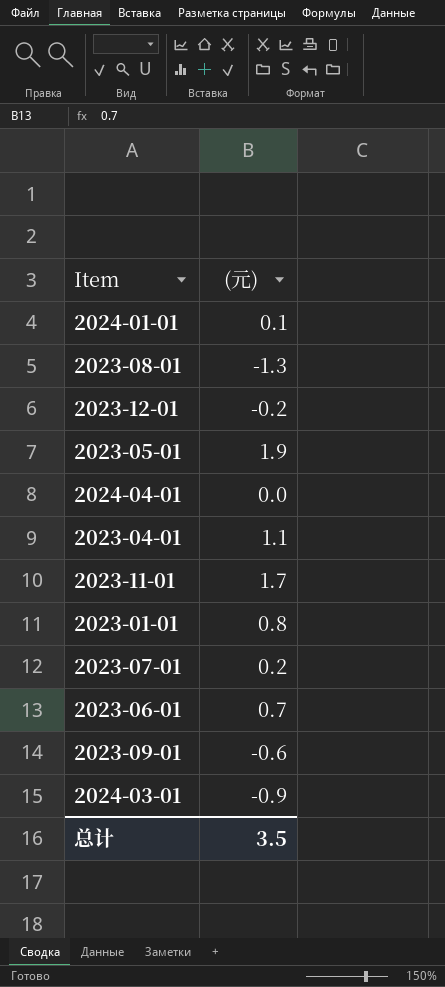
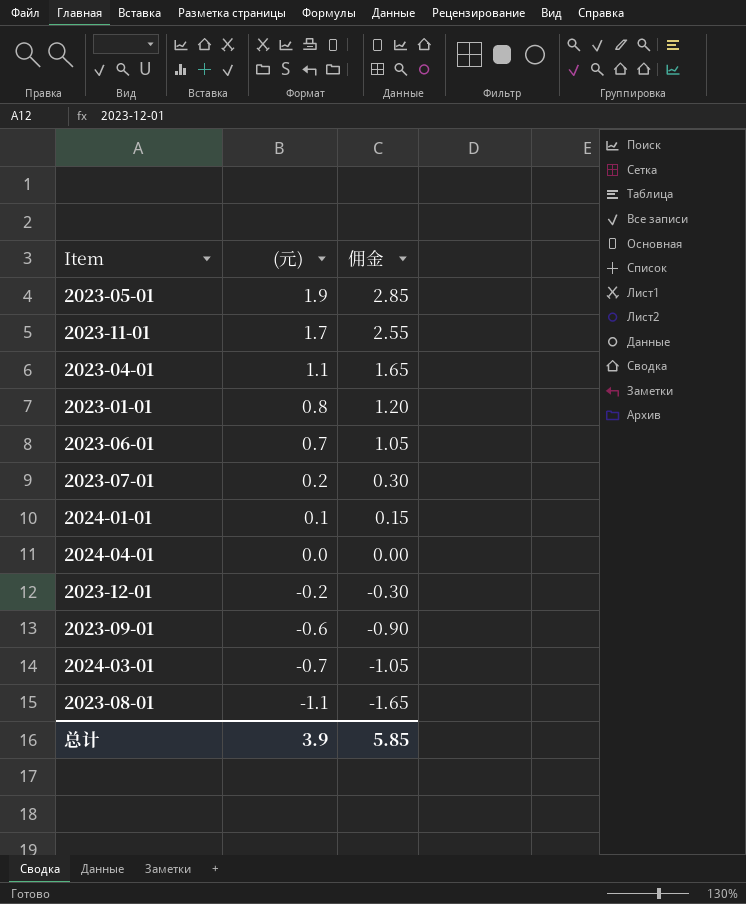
row order: none -> (元) descending
column 佣金 | formula: none -> [(元)] * 1.5
2024-03-01 | (元): -0.9 -> -0.7
2023-08-01 | (元): -1.3 -> -1.1
总计 | (元): 3.5 -> 3.9

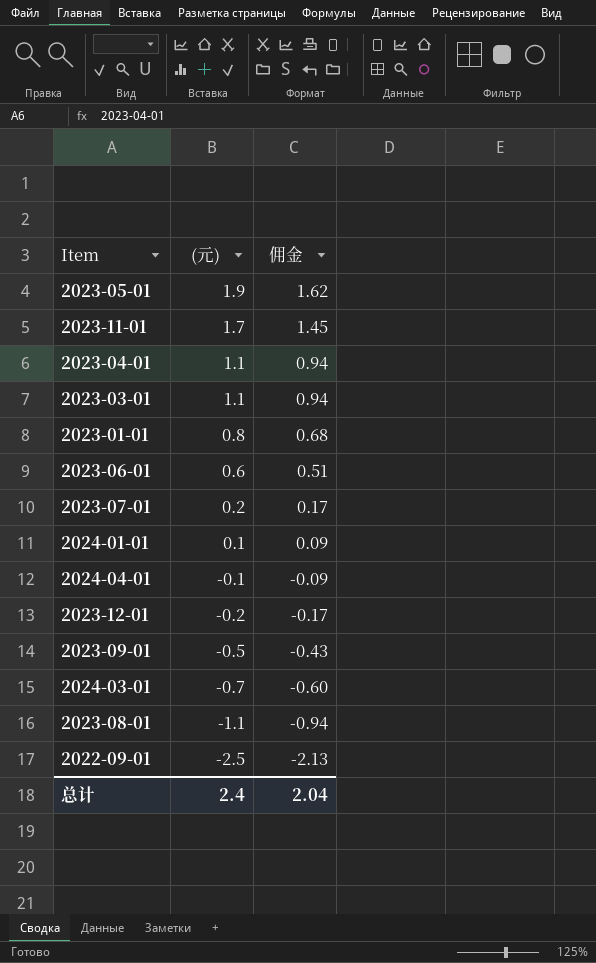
column 佣金 | formula: [(元)] * 1.5 -> [(元)] * 0.85
row 2023-03-01: none -> 1.1 | 0.94
2023-06-01 | (元): 0.7 -> 0.6
2024-04-01 | (元): 0.0 -> -0.1
2023-09-01 | (元): -0.6 -> -0.5
row 2022-09-01: none -> -2.5 | -2.13
总计 | (元): 3.9 -> 2.4
总计 | 佣金: 5.85 -> 2.04

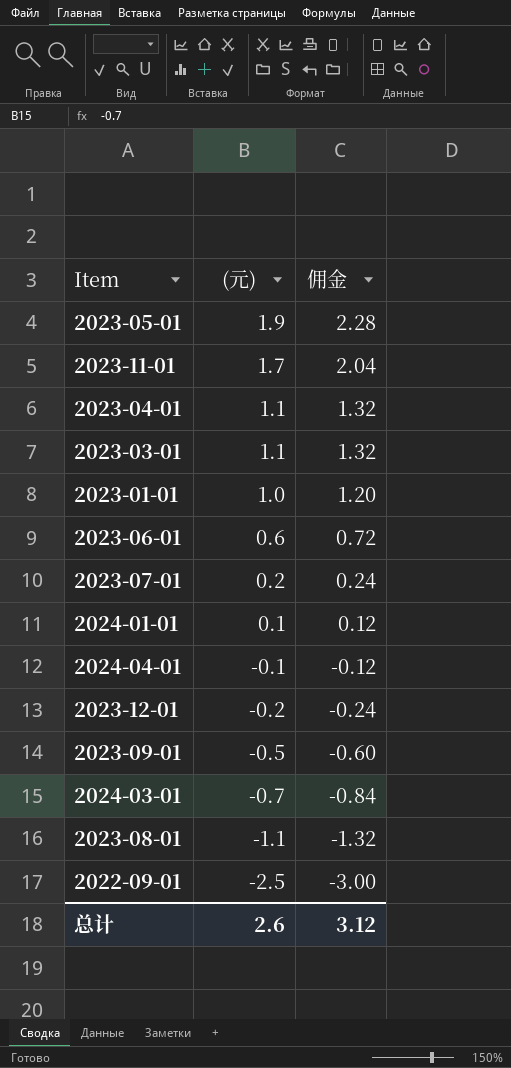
column 佣金 | formula: [(元)] * 0.85 -> [(元)] * 1.2
2023-01-01 | (元): 0.8 -> 1.0
总计 | (元): 2.4 -> 2.6
总计 | 佣金: 2.04 -> 3.12

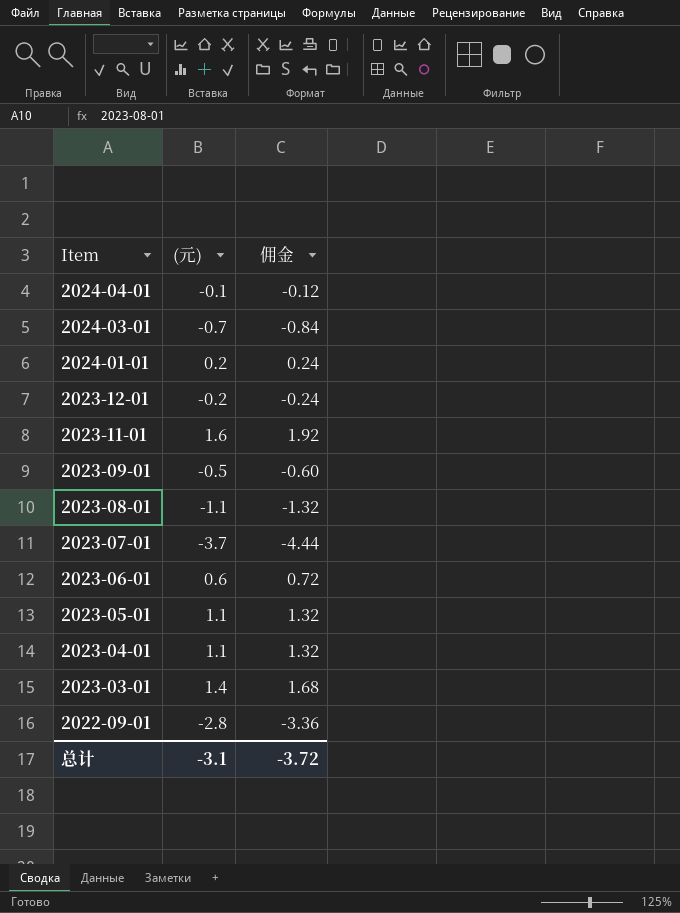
row order: (元) descending -> Item descending
row 2023-01-01: 1.0 | 1.20 -> none
2024-01-01 | (元): 0.1 -> 0.2
2024-01-01 | 佣金: 0.12 -> 0.24
2023-11-01 | (元): 1.7 -> 1.6
2023-11-01 | 佣金: 2.04 -> 1.92
2023-07-01 | (元): 0.2 -> -3.7
2023-07-01 | 佣金: 0.24 -> -4.44
2023-05-01 | (元): 1.9 -> 1.1
2023-05-01 | 佣金: 2.28 -> 1.32
2023-03-01 | (元): 1.1 -> 1.4
2023-03-01 | 佣金: 1.32 -> 1.68
2022-09-01 | (元): -2.5 -> -2.8
2022-09-01 | 佣金: -3.00 -> -3.36
总计 | (元): 2.6 -> -3.1
总计 | 佣金: 3.12 -> -3.72

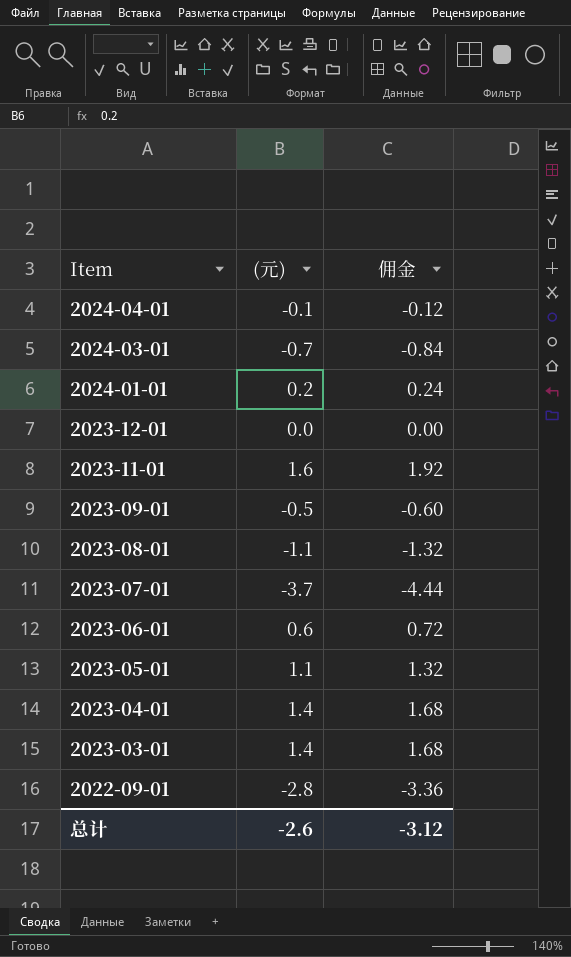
2023-12-01 | (元): -0.2 -> 0.0
2023-12-01 | 佣金: -0.24 -> 0.00
2023-04-01 | (元): 1.1 -> 1.4
2023-04-01 | 佣金: 1.32 -> 1.68
总计 | (元): -3.1 -> -2.6
总计 | 佣金: -3.72 -> -3.12

